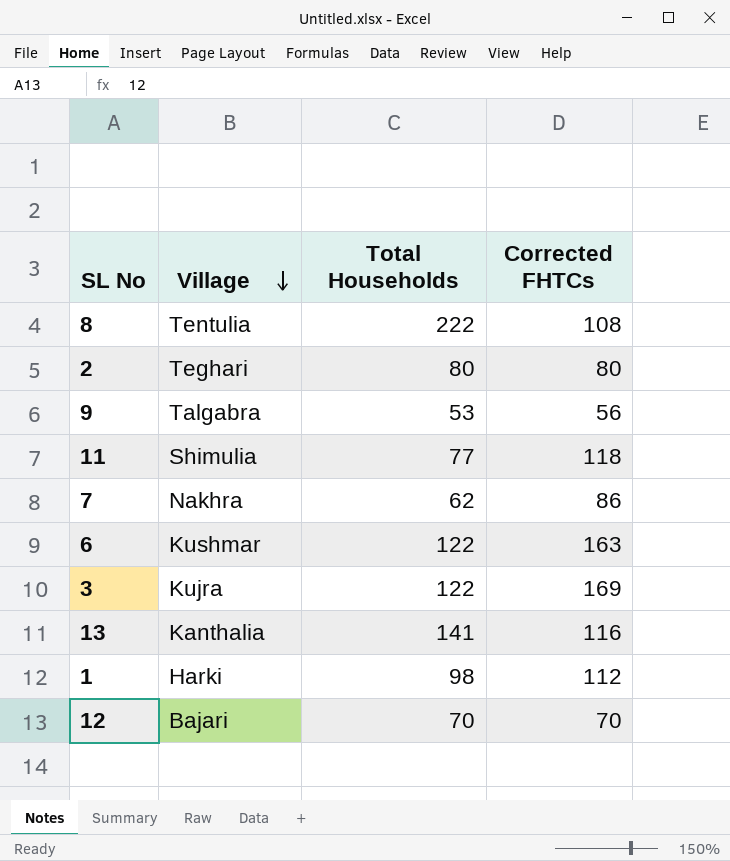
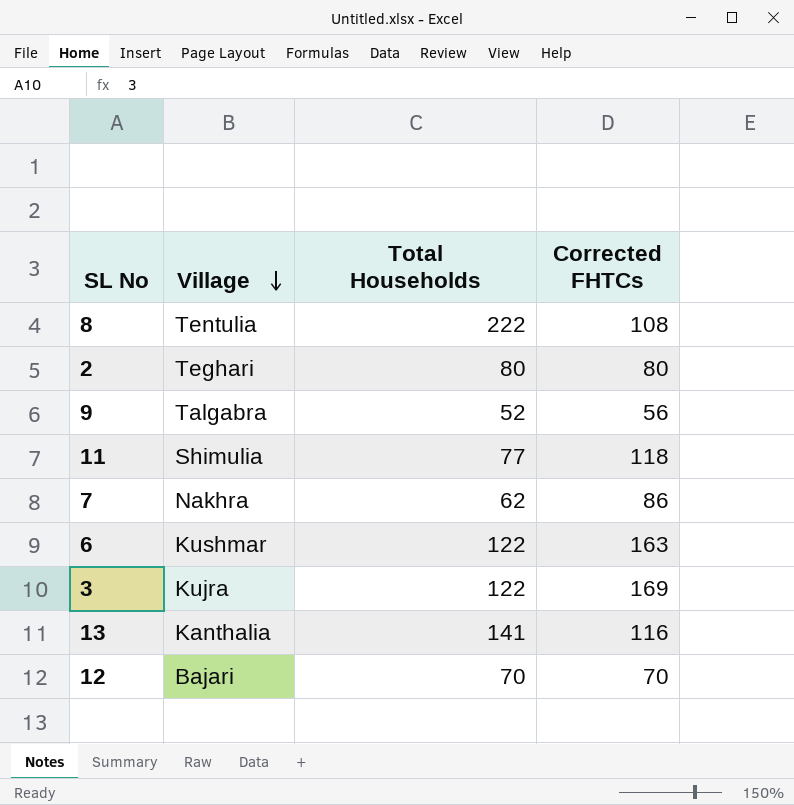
row 1: Harki | 98 | 112 -> none
9 | Total Households: 53 -> 52

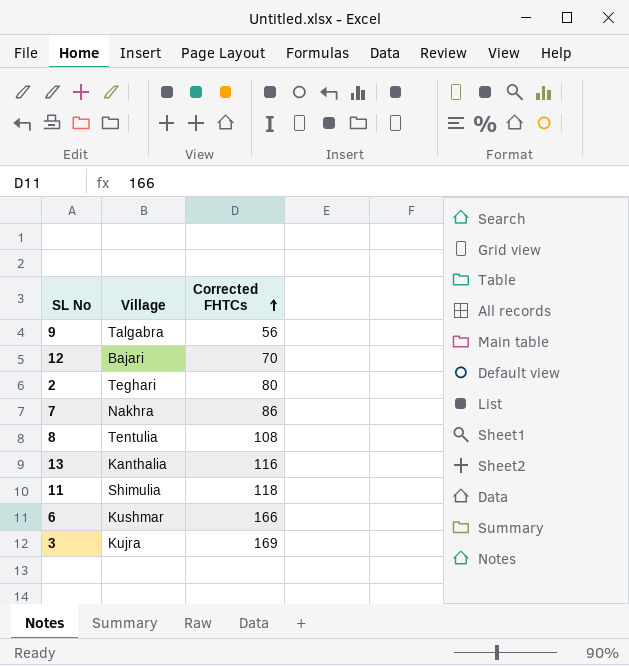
row order: Village descending -> Corrected FHTCs ascending
column Total Households | position: 3 -> none
6 | Corrected FHTCs: 163 -> 166

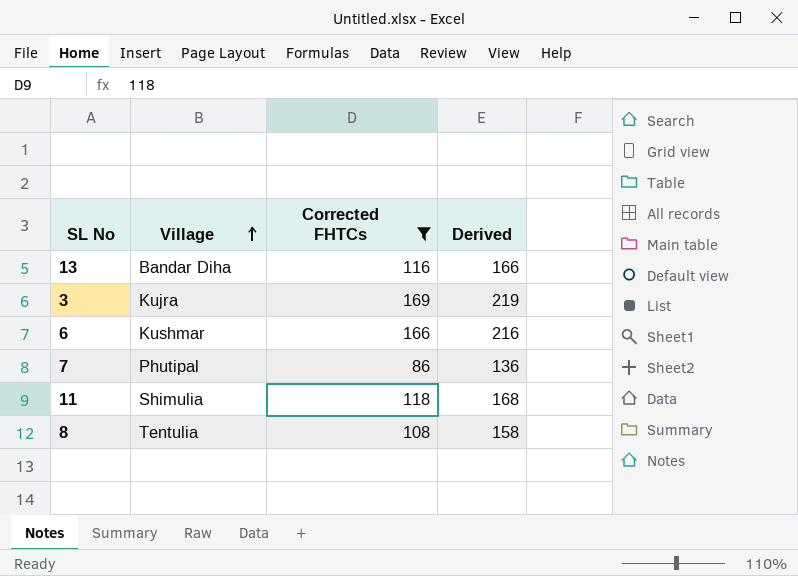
filter: none -> Corrected FHTCs >= 86
row order: Corrected FHTCs ascending -> Village ascending
column Derived | formula: none -> [Corrected FHTCs] + 50
13 | Village: Kanthalia -> Bandar Diha
7 | Village: Nakhra -> Phutipal

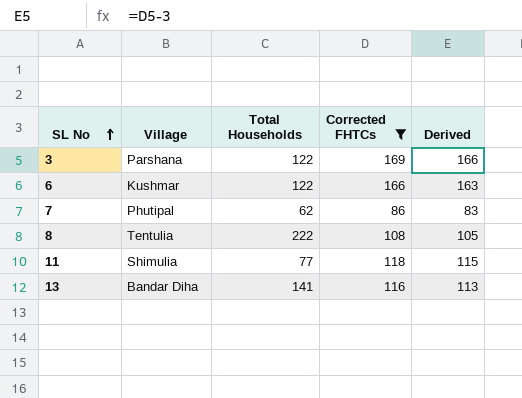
row order: Village ascending -> SL No ascending
column Total Households | position: none -> 3
column Derived | formula: [Corrected FHTCs] + 50 -> [Corrected FHTCs] - 3
3 | Village: Kujra -> Parshana

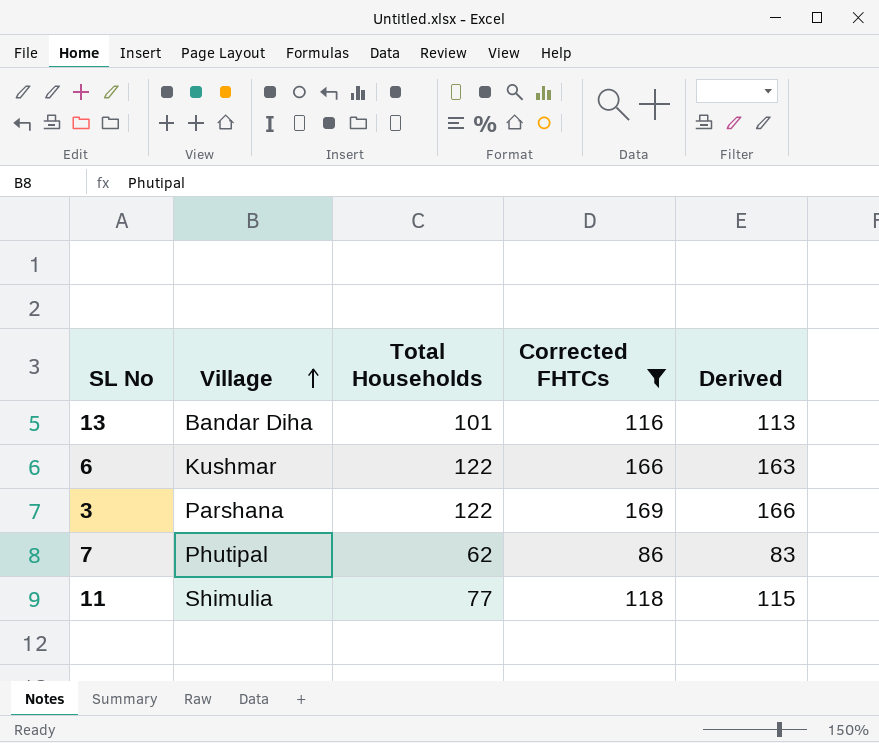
row order: SL No ascending -> Village ascending
row 8: Tentulia | 222 | 108 | 105 -> none
13 | Total Households: 141 -> 101

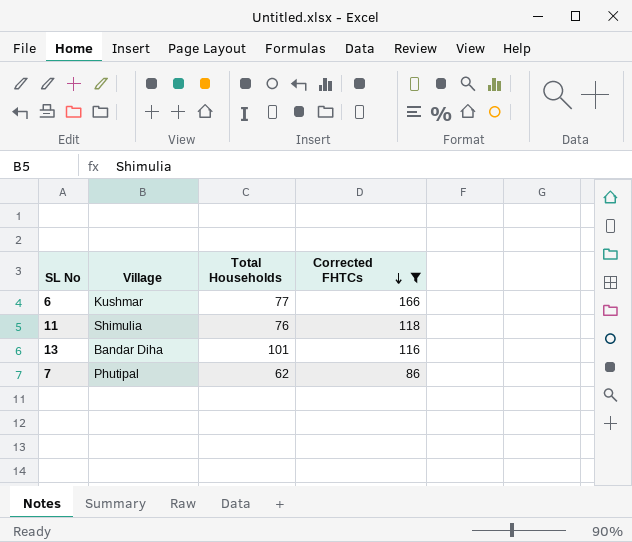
row order: Village ascending -> Corrected FHTCs descending
column Derived | formula: [Corrected FHTCs] - 3 -> none
row 3: Parshana | 122 | 169 | 166 -> none
6 | Total Households: 122 -> 77
11 | Total Households: 77 -> 76

